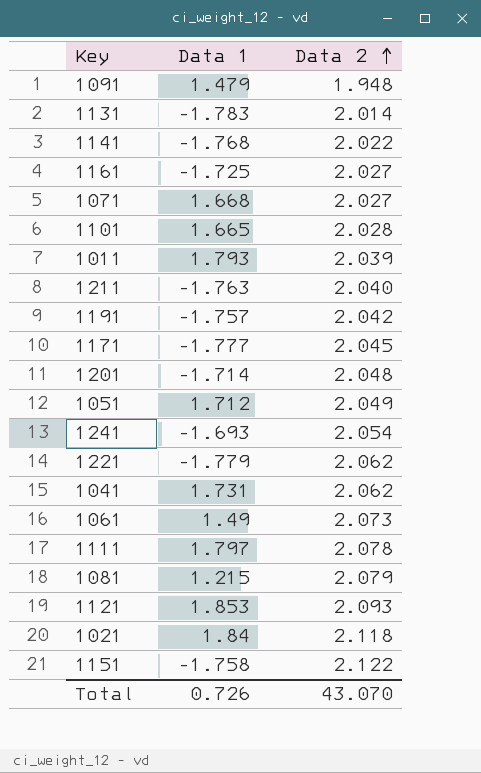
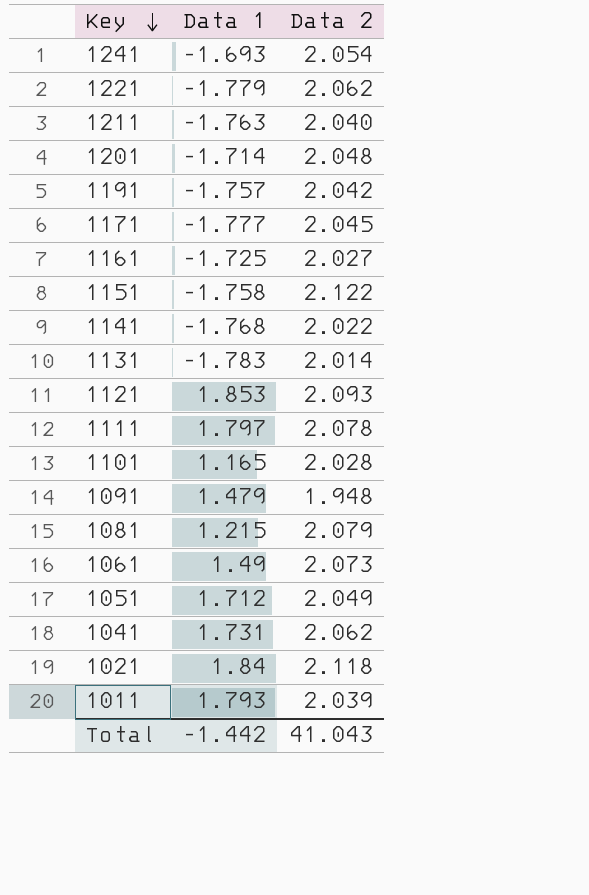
row order: Data 2 ascending -> Key descending
row 1071: 1.668 | 2.027 -> none
1101 | Data 1: 1.665 -> 1.165
Total | Data 1: 0.726 -> -1.442
Total | Data 2: 43.070 -> 41.043

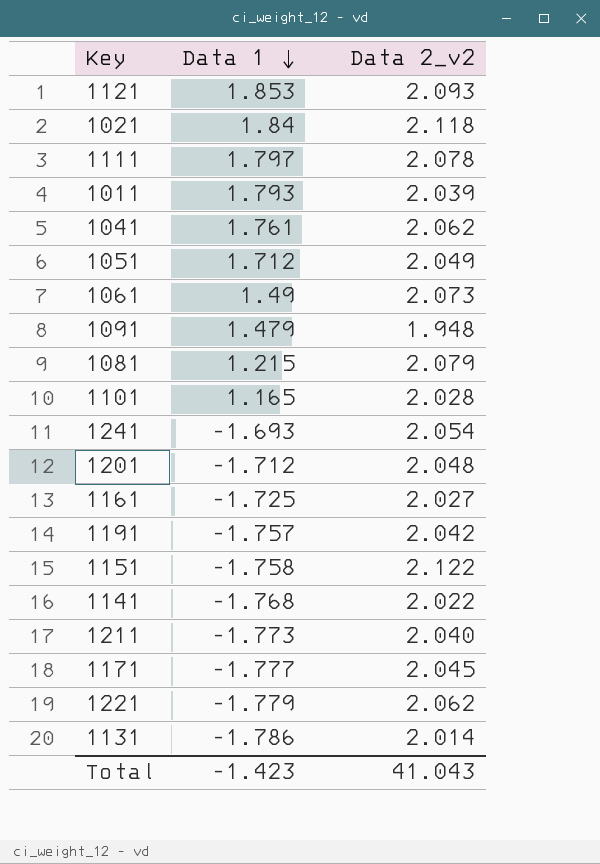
row order: Key descending -> Data 1 descending
column name: Data 2 -> Data 2_v2
1041 | Data 1: 1.731 -> 1.761
1201 | Data 1: -1.714 -> -1.712
1211 | Data 1: -1.763 -> -1.773
1131 | Data 1: -1.783 -> -1.786
Total | Data 1: -1.442 -> -1.423

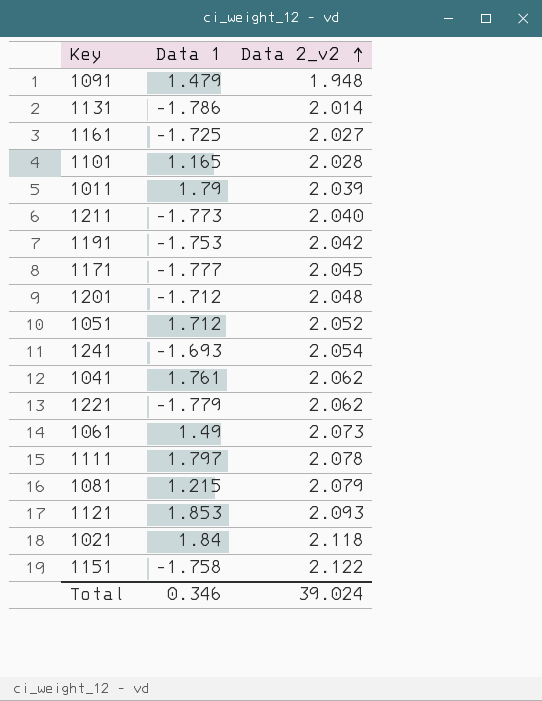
row order: Data 1 descending -> Data 2_v2 ascending
row 1141: -1.768 | 2.022 -> none
1011 | Data 1: 1.793 -> 1.79
1191 | Data 1: -1.757 -> -1.753
1051 | Data 2_v2: 2.049 -> 2.052
Total | Data 1: -1.423 -> 0.346
Total | Data 2_v2: 41.043 -> 39.024

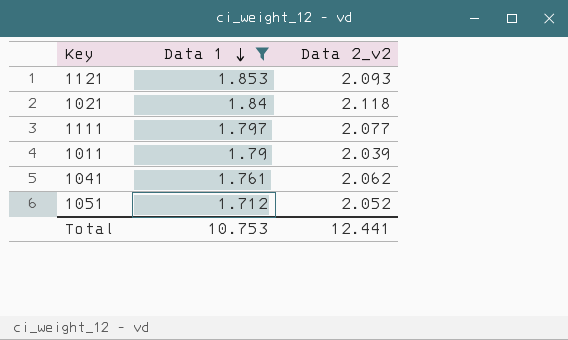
filter: none -> Data 1 >= 1.712
row order: Data 2_v2 ascending -> Data 1 descending
1111 | Data 2_v2: 2.078 -> 2.077
Total | Data 1: 0.346 -> 10.753
Total | Data 2_v2: 39.024 -> 12.441

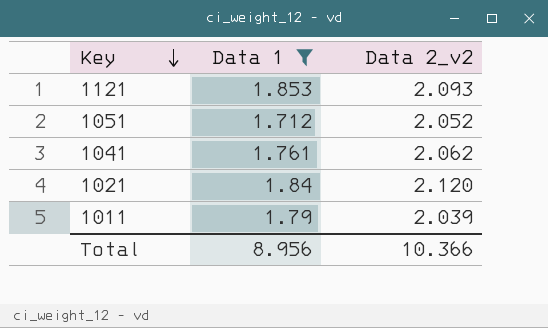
row order: Data 1 descending -> Key descending
row 1111: 1.797 | 2.077 -> none
1021 | Data 2_v2: 2.118 -> 2.120
Total | Data 1: 10.753 -> 8.956
Total | Data 2_v2: 12.441 -> 10.366

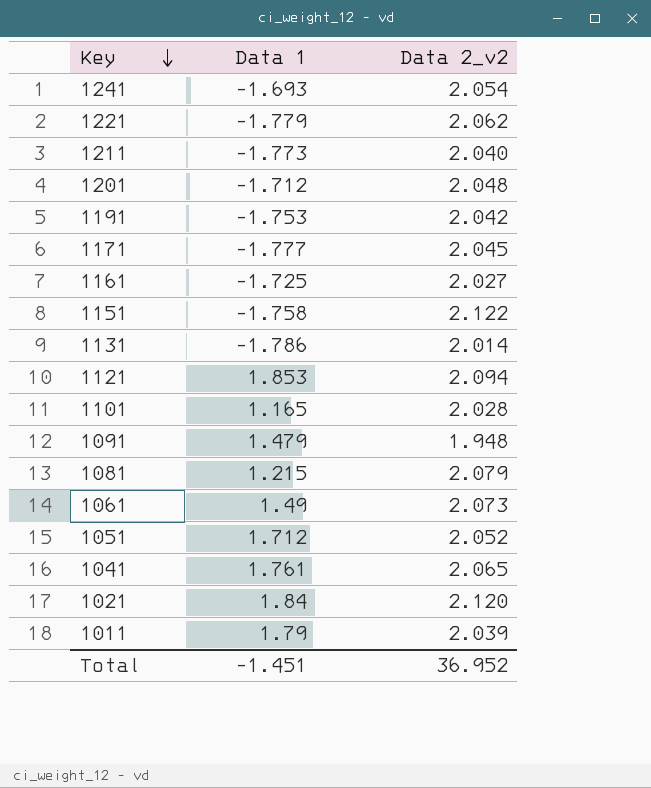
filter: Data 1 >= 1.712 -> none
1121 | Data 2_v2: 2.093 -> 2.094
1041 | Data 2_v2: 2.062 -> 2.065
Total | Data 1: 8.956 -> -1.451
Total | Data 2_v2: 10.366 -> 36.952

